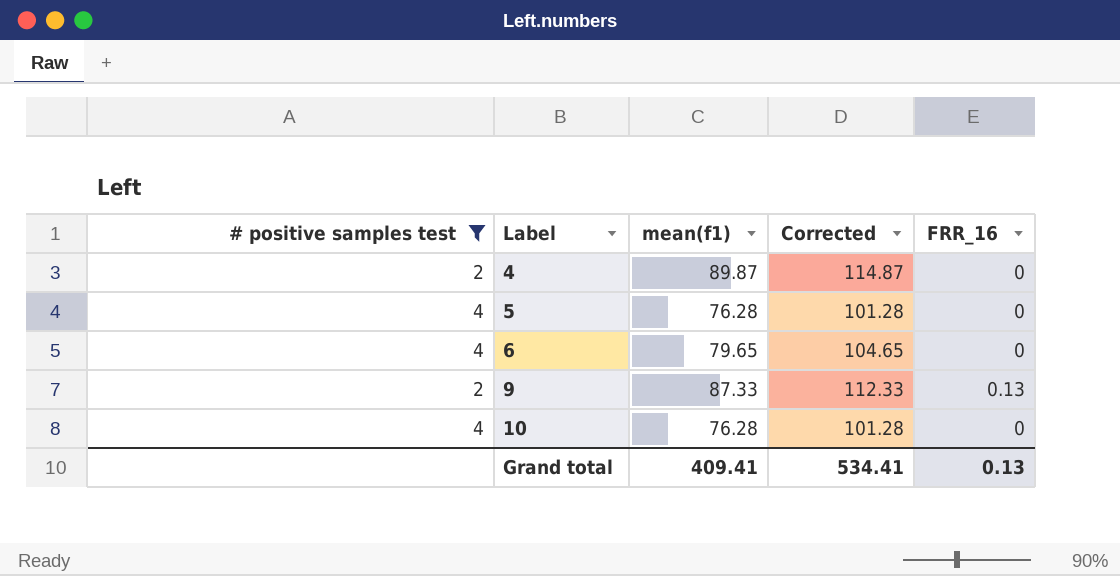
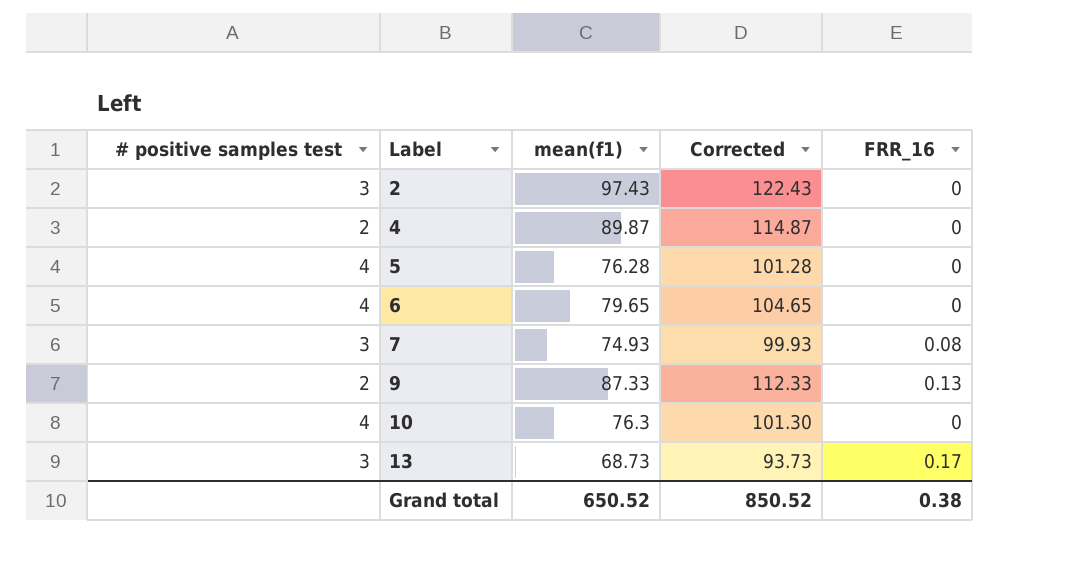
filter: # positive samples test != 3 -> none
10 | mean(f1): 76.28 -> 76.3
10 | Corrected: 101.28 -> 101.30
Grand total | mean(f1): 409.41 -> 650.52
Grand total | Corrected: 534.41 -> 850.52
Grand total | FRR_16: 0.13 -> 0.38

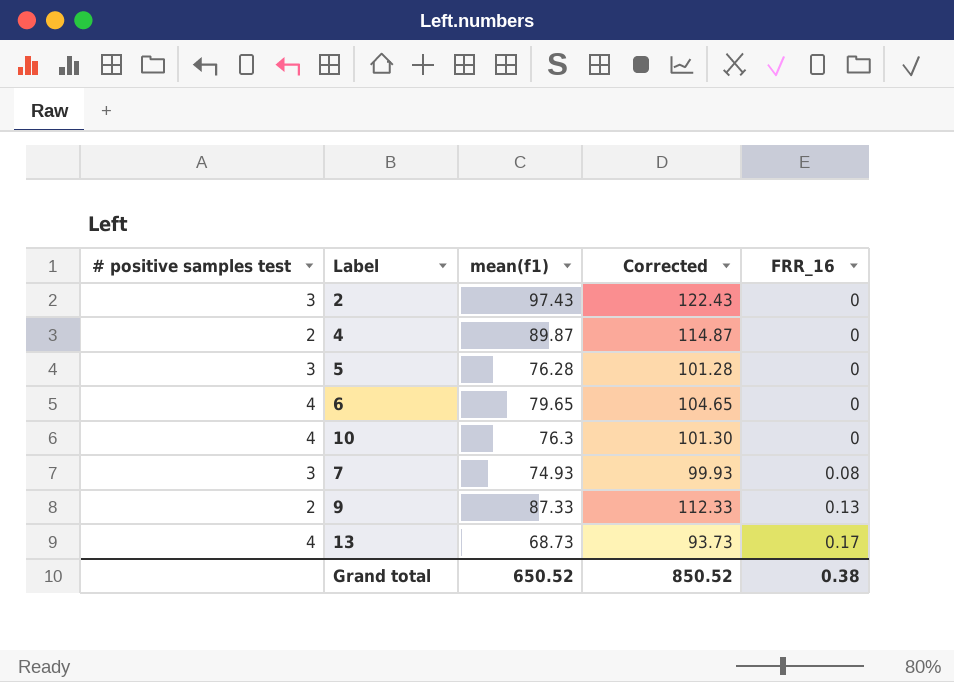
row order: Label ascending -> FRR_16 ascending
5 | # positive samples test: 4 -> 3
13 | # positive samples test: 3 -> 4

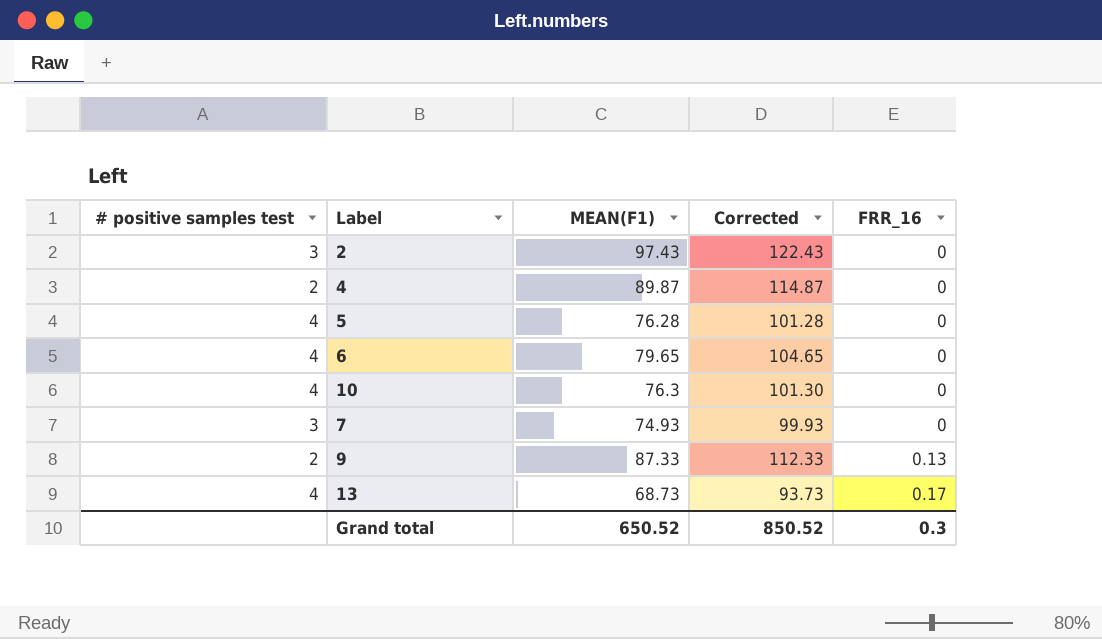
column name: mean(f1) -> MEAN(F1)
5 | # positive samples test: 3 -> 4
7 | FRR_16: 0.08 -> 0
Grand total | FRR_16: 0.38 -> 0.3

